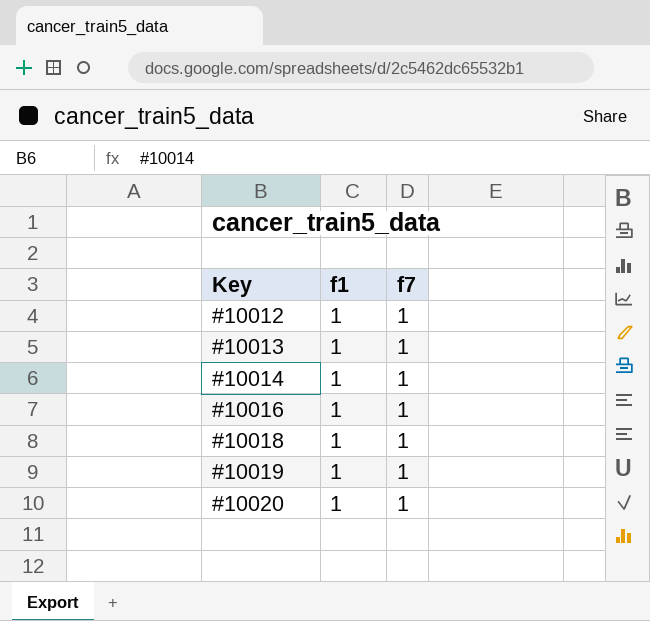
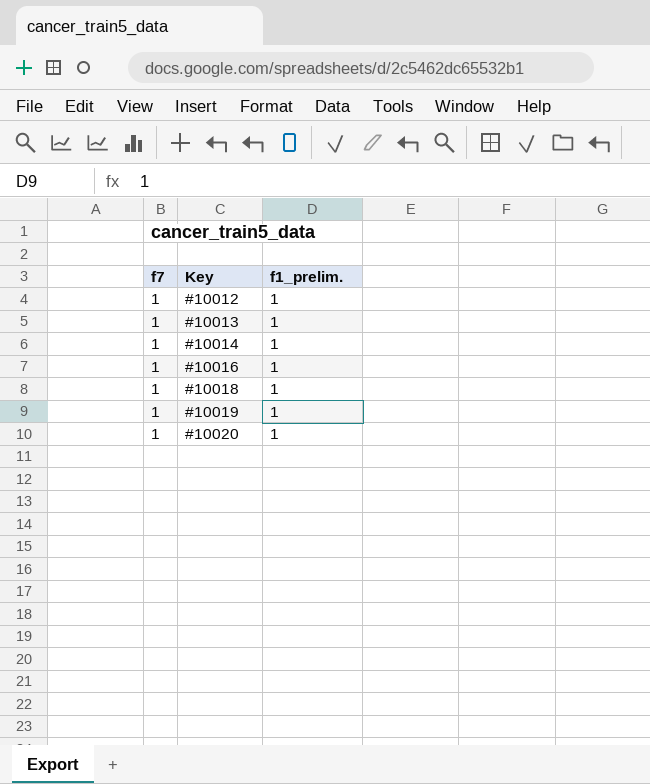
column f7 | position: 3 -> 1
column name: f1 -> f1_prelim.

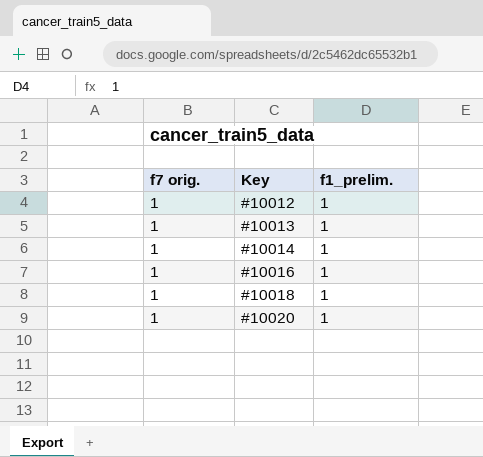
column name: f7 -> f7 orig.
row #10019: 1 | 1 -> none

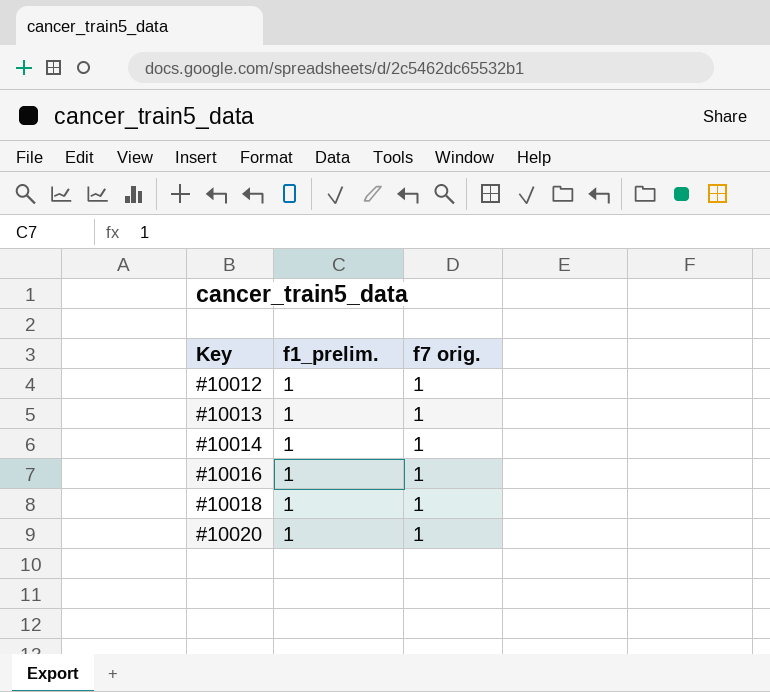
column f7 orig. | position: 1 -> 3

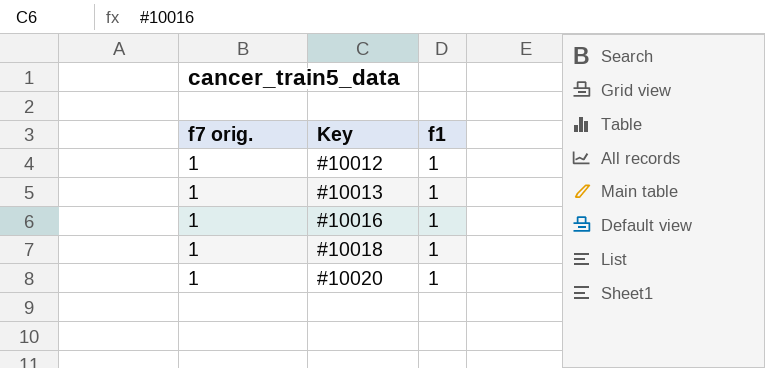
column f7 orig. | position: 3 -> 1
column name: f1_prelim. -> f1
row #10014: 1 | 1 -> none

